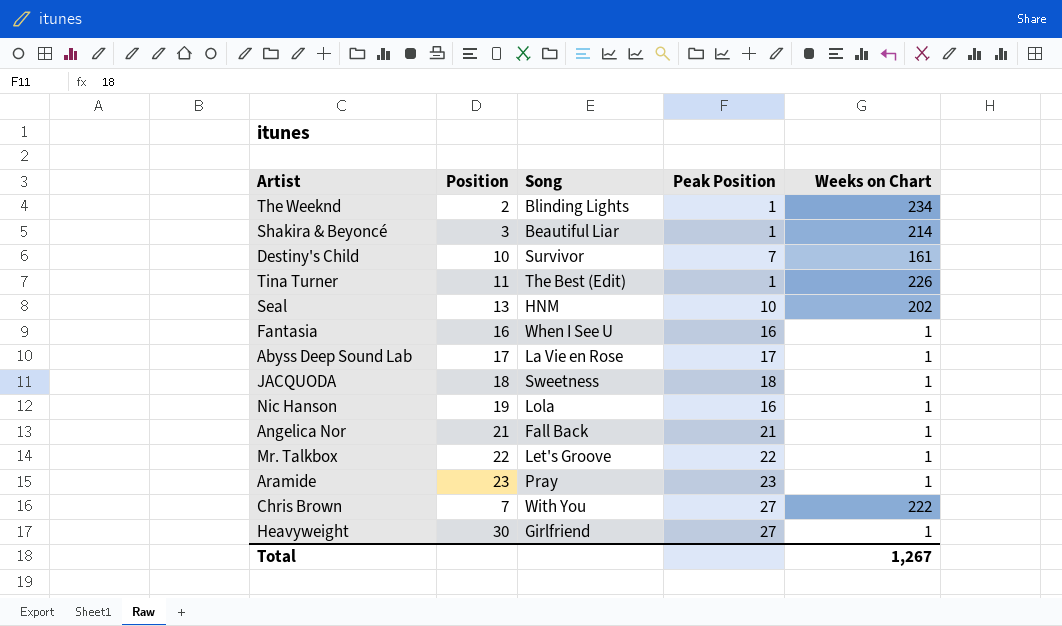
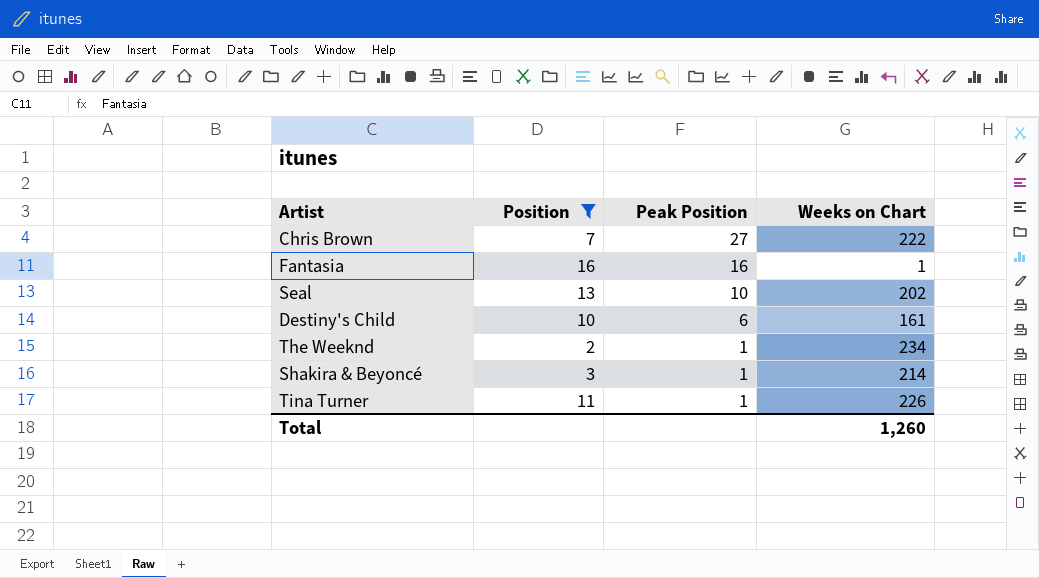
filter: none -> Position <= 16
row order: none -> Peak Position descending
column Song | position: 3 -> none
Destiny's Child | Peak Position: 7 -> 6
Total | Weeks on Chart: 1,267 -> 1,260

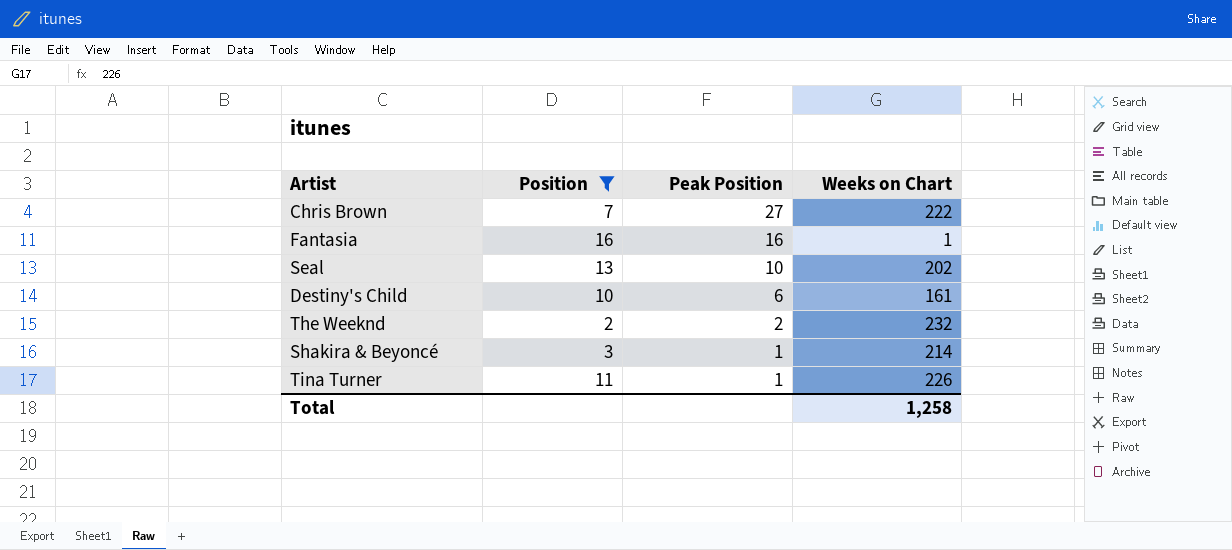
The Weeknd | Peak Position: 1 -> 2
The Weeknd | Weeks on Chart: 234 -> 232
Total | Weeks on Chart: 1,260 -> 1,258

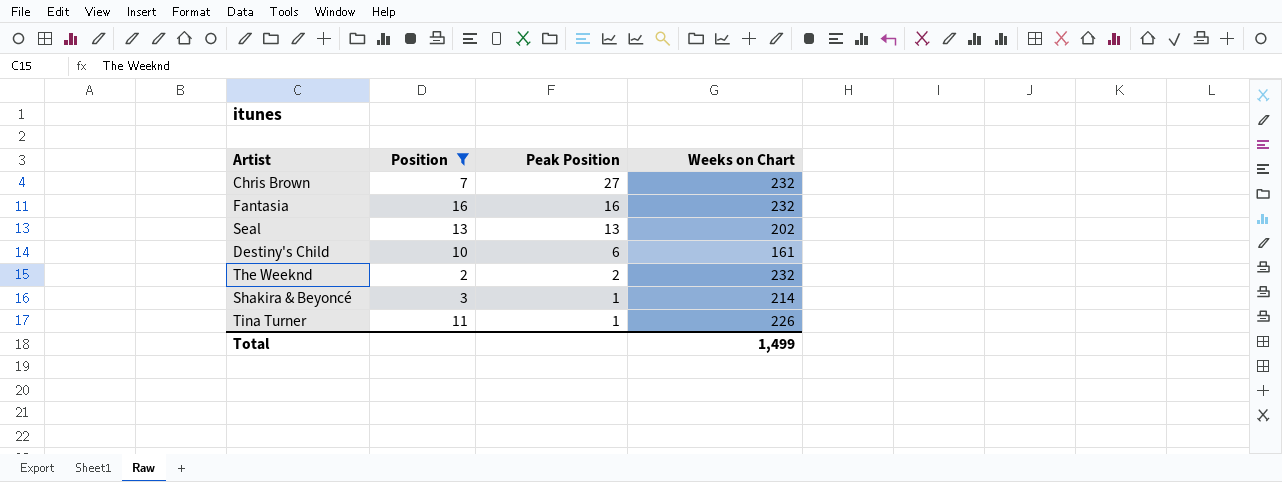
Chris Brown | Weeks on Chart: 222 -> 232
Fantasia | Weeks on Chart: 1 -> 232
Seal | Peak Position: 10 -> 13
Total | Weeks on Chart: 1,258 -> 1,499

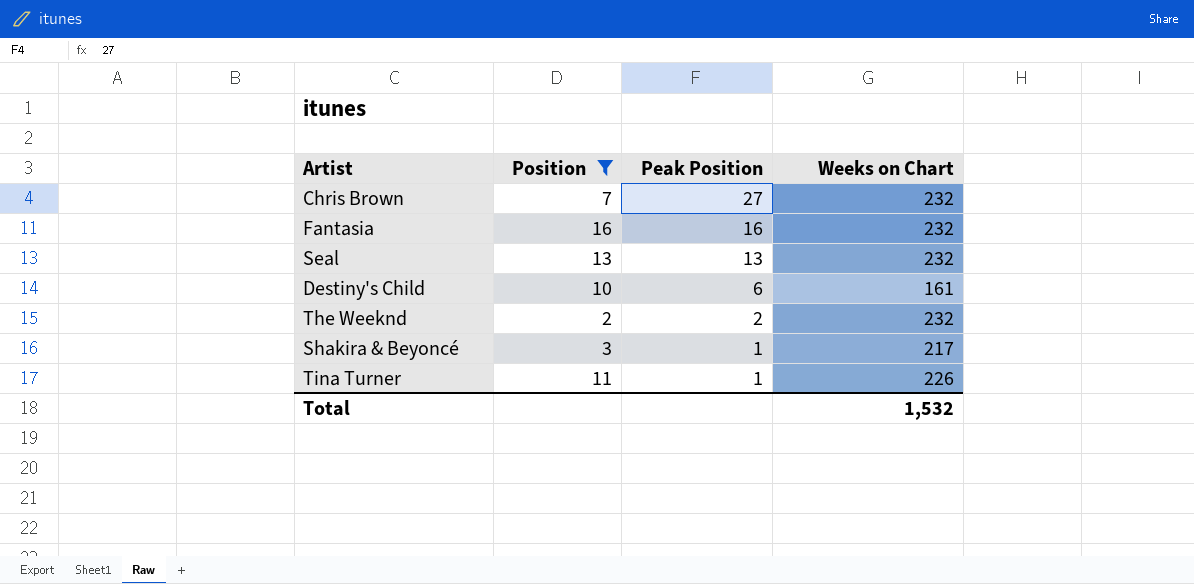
Seal | Weeks on Chart: 202 -> 232
Shakira & Beyoncé | Weeks on Chart: 214 -> 217
Total | Weeks on Chart: 1,499 -> 1,532

